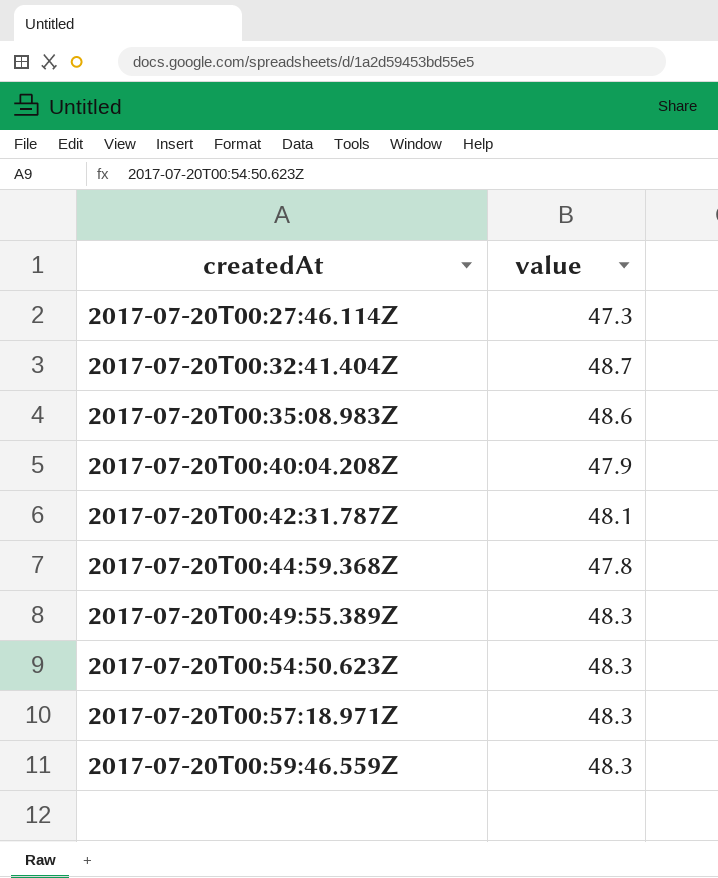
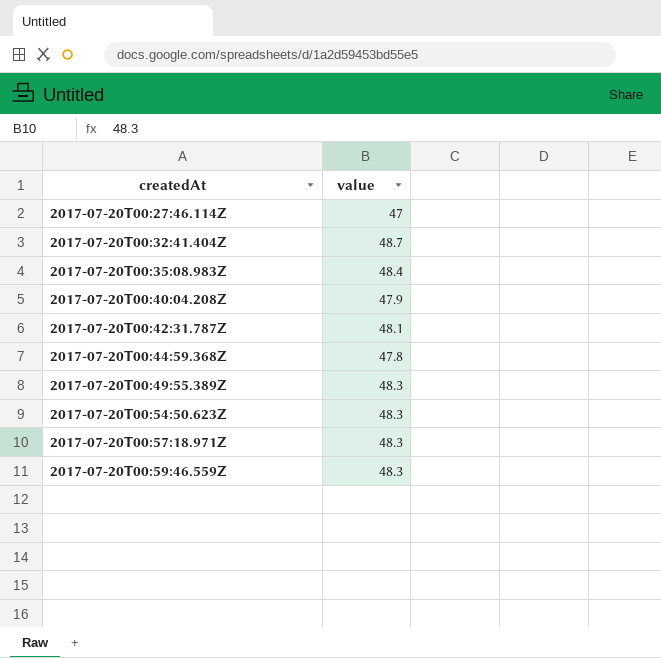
2017-07-20T00:27:46.114Z | value: 47.3 -> 47
2017-07-20T00:35:08.983Z | value: 48.6 -> 48.4

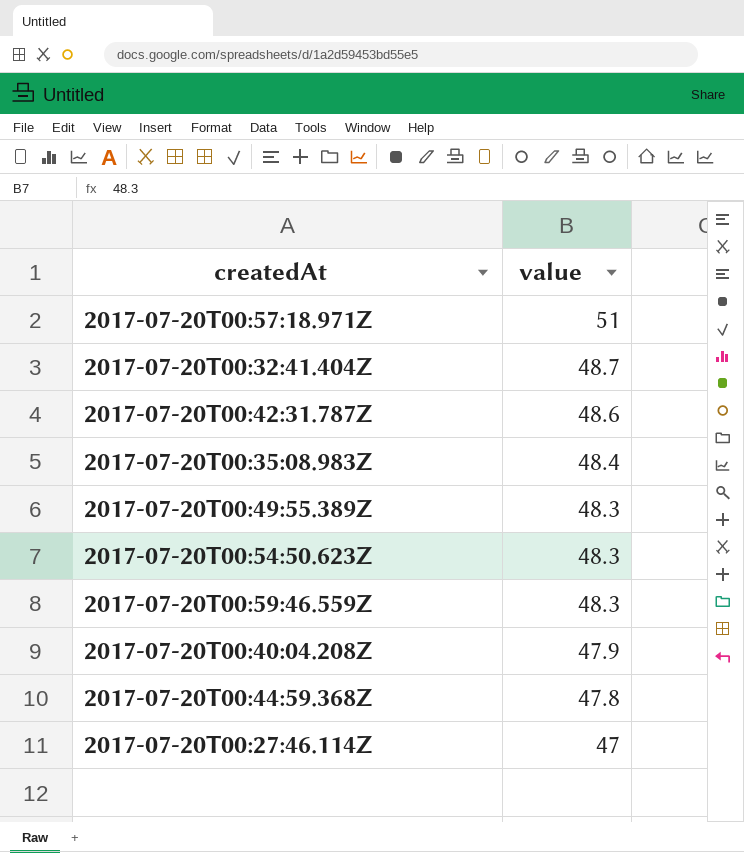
row order: createdAt ascending -> value descending
2017-07-20T00:57:18.971Z | value: 48.3 -> 51
2017-07-20T00:42:31.787Z | value: 48.1 -> 48.6

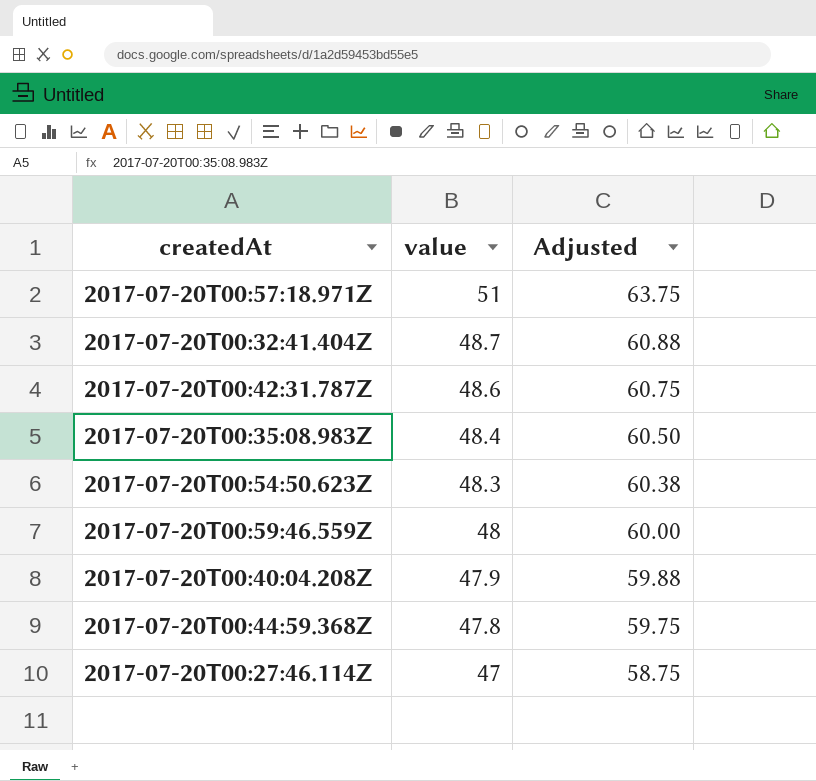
column Adjusted | formula: none -> [value] * 1.25
row 2017-07-20T00:49:55.389Z: 48.3 -> none
2017-07-20T00:59:46.559Z | value: 48.3 -> 48

